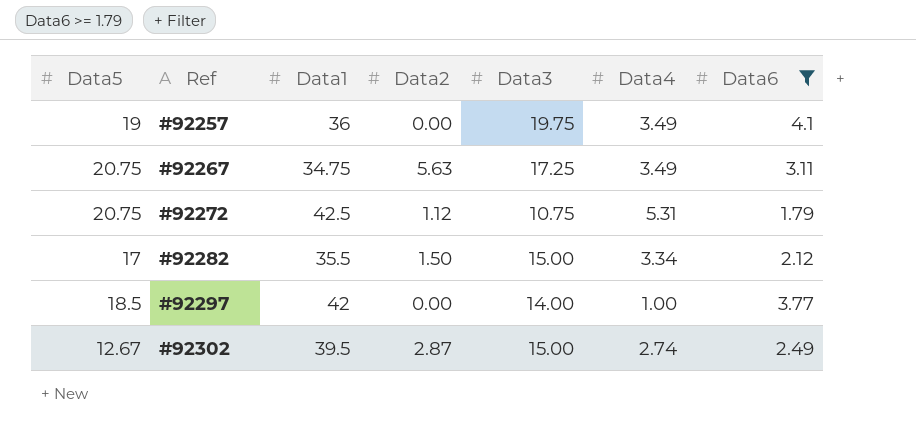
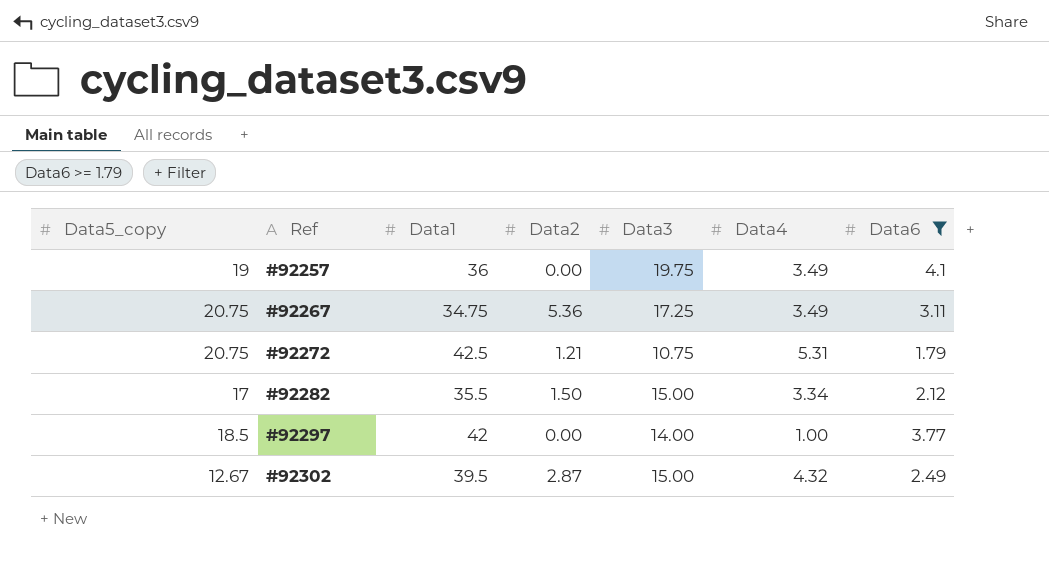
column name: Data5 -> Data5_copy
#92267 | Data2: 5.63 -> 5.36
#92272 | Data2: 1.12 -> 1.21
#92302 | Data4: 2.74 -> 4.32

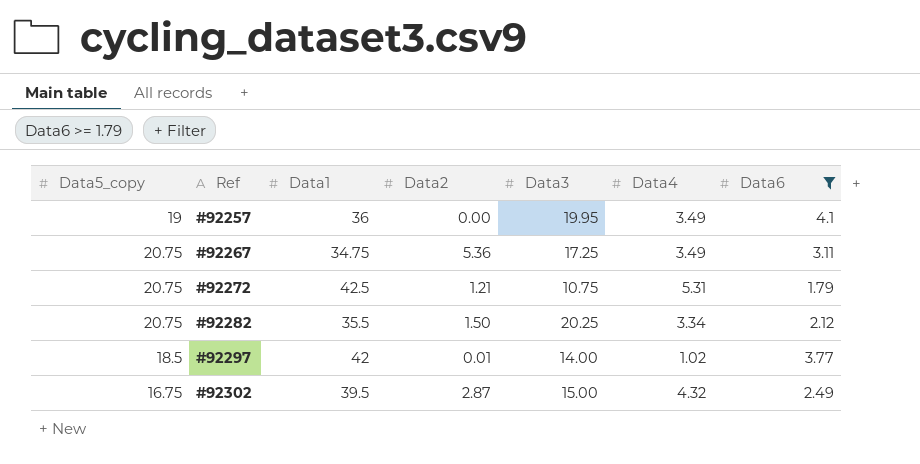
#92257 | Data3: 19.75 -> 19.95
#92282 | Data5_copy: 17 -> 20.75
#92282 | Data3: 15.00 -> 20.25
#92297 | Data2: 0.00 -> 0.01
#92297 | Data4: 1.00 -> 1.02
#92302 | Data5_copy: 12.67 -> 16.75

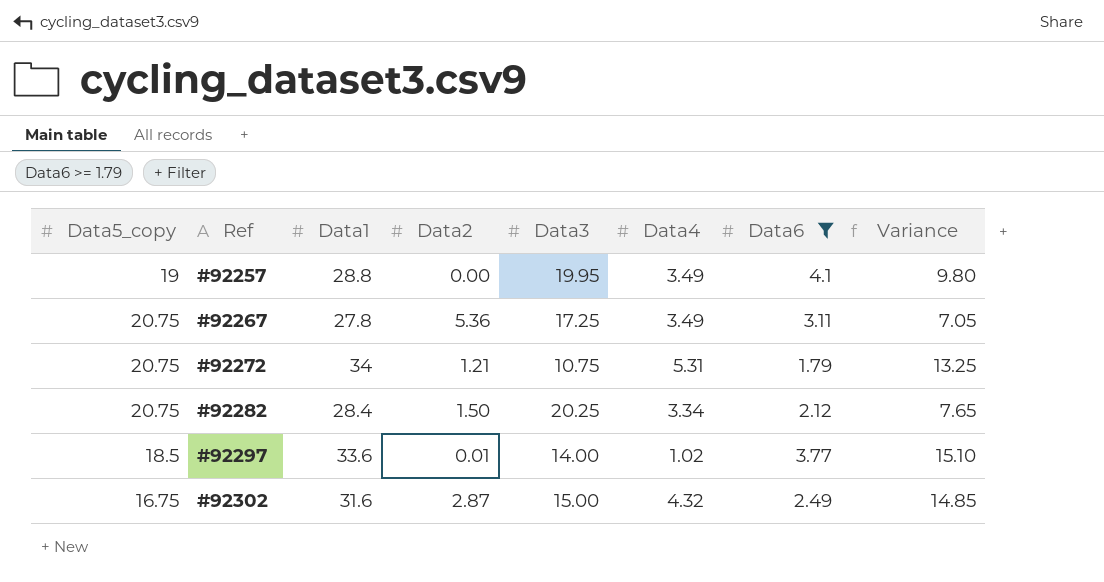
column Variance | formula: none -> [Data1] - [Data5_copy]
#92257 | Data1: 36 -> 28.8
#92267 | Data1: 34.75 -> 27.8
#92272 | Data1: 42.5 -> 34
#92282 | Data1: 35.5 -> 28.4
#92297 | Data1: 42 -> 33.6
#92302 | Data1: 39.5 -> 31.6

